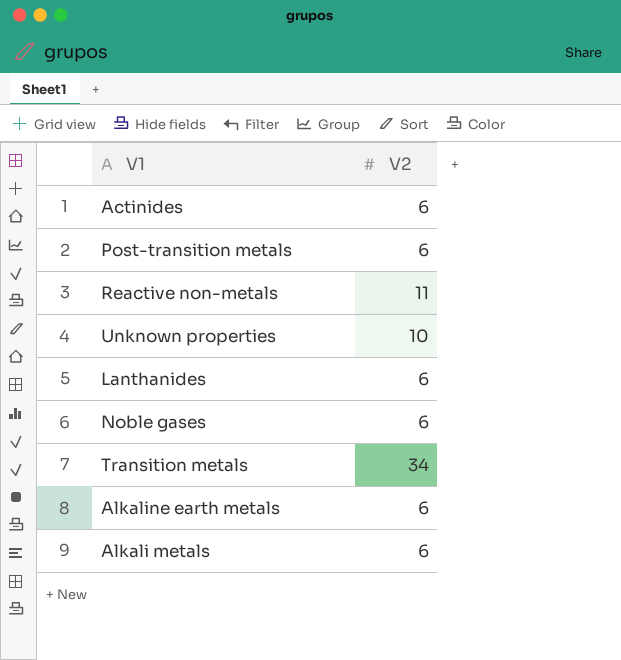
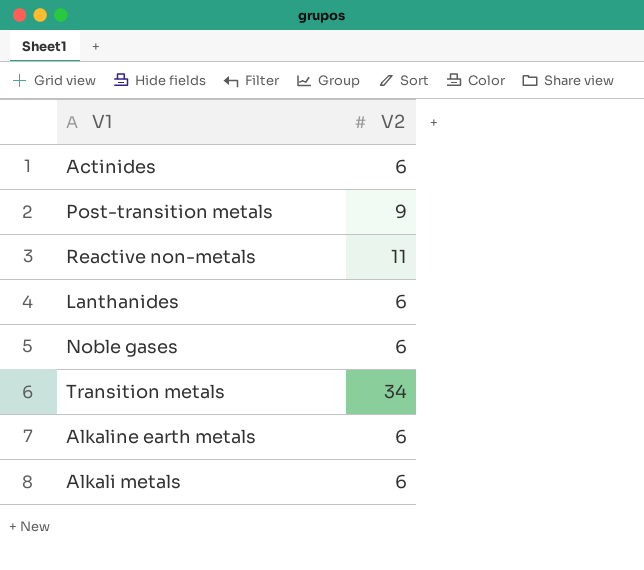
row Unknown properties: 10 -> none
Post-transition metals | V2: 6 -> 9

